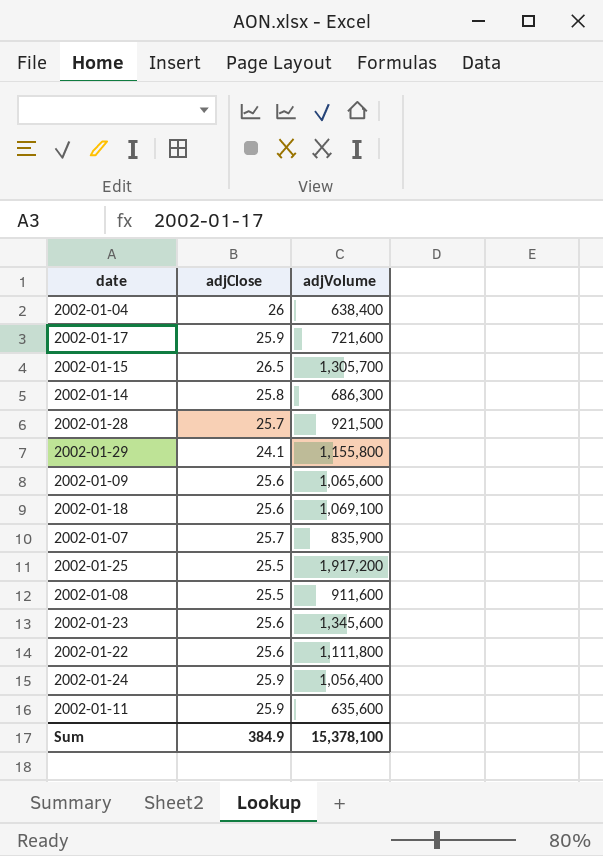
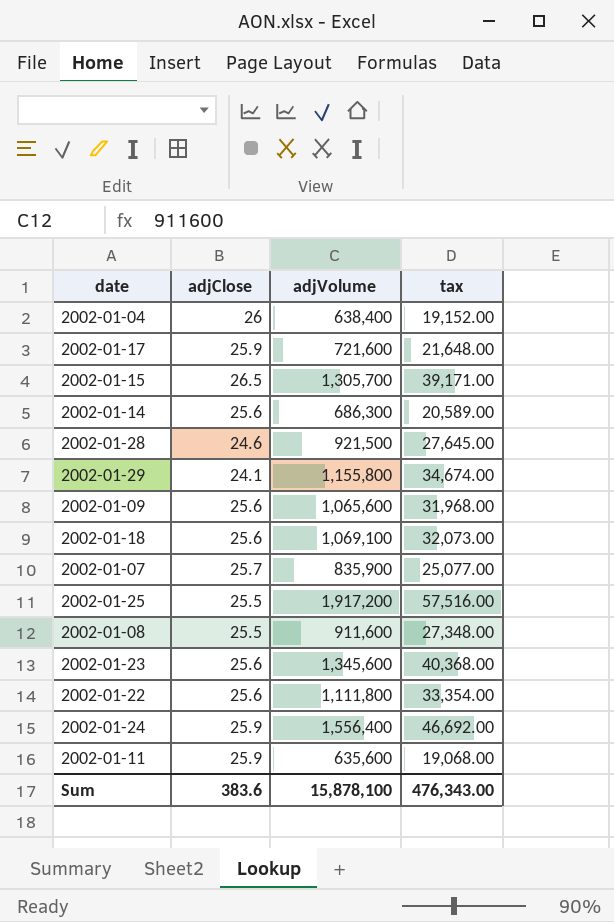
column tax | formula: none -> [adjVolume] * 0.03
2002-01-14 | adjClose: 25.8 -> 25.6
2002-01-28 | adjClose: 25.7 -> 24.6
2002-01-24 | adjVolume: 1,056,400 -> 1,556,400
Sum | adjClose: 384.9 -> 383.6
Sum | adjVolume: 15,378,100 -> 15,878,100

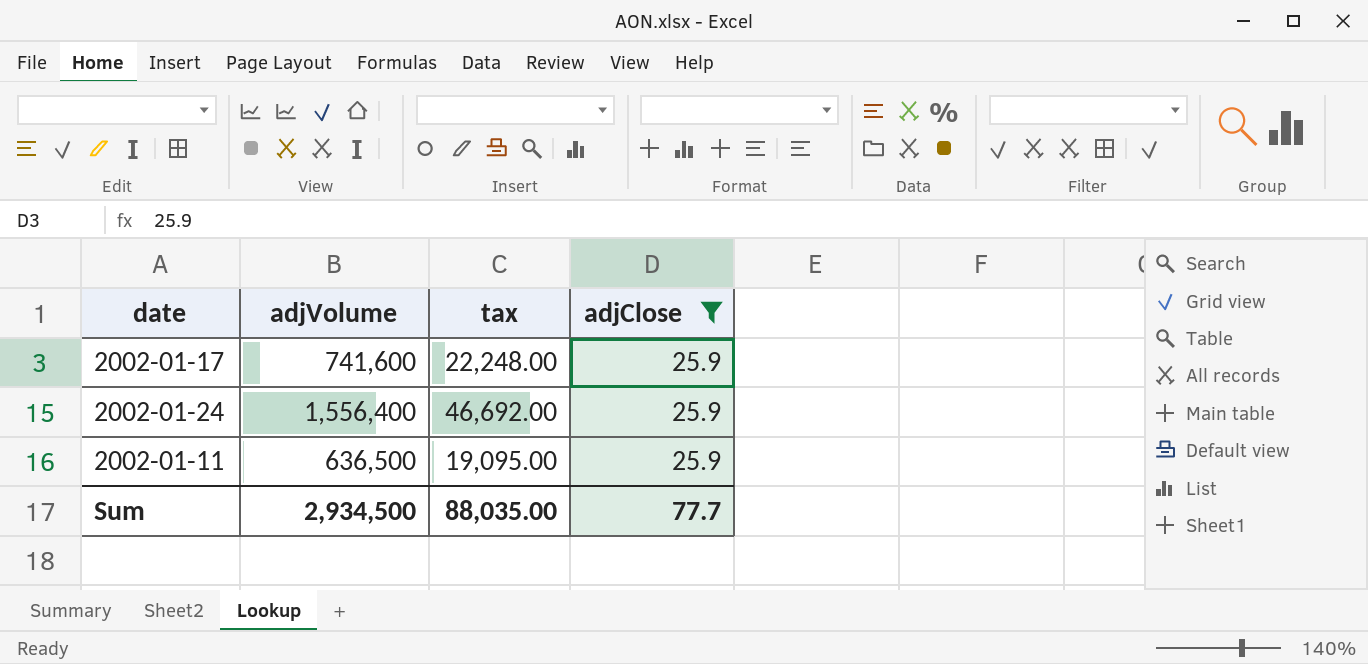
filter: none -> adjClose = 25.9
column adjClose | position: 2 -> 4
2002-01-17 | adjVolume: 721,600 -> 741,600
2002-01-17 | tax: 21,648.00 -> 22,248.00
2002-01-11 | adjVolume: 635,600 -> 636,500
2002-01-11 | tax: 19,068.00 -> 19,095.00
Sum | adjVolume: 15,878,100 -> 2,934,500
Sum | tax: 476,343.00 -> 88,035.00
Sum | adjClose: 383.6 -> 77.7

